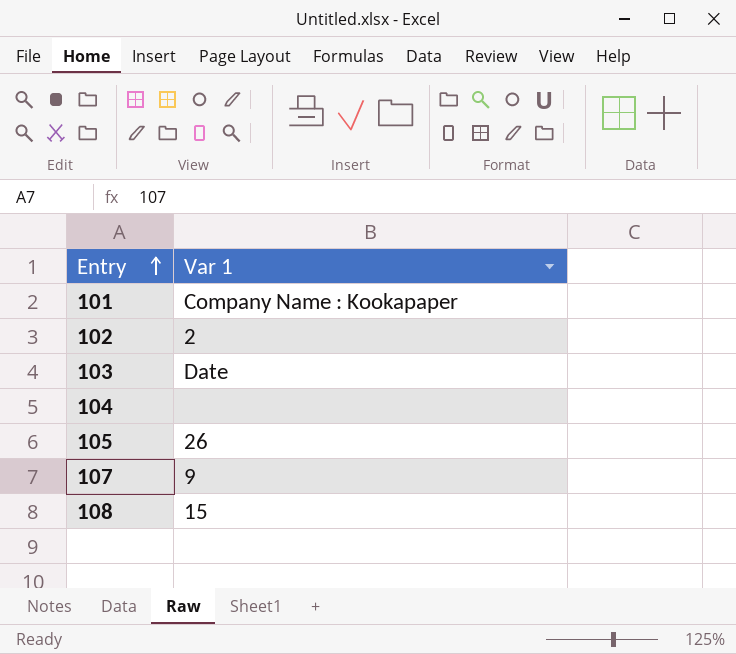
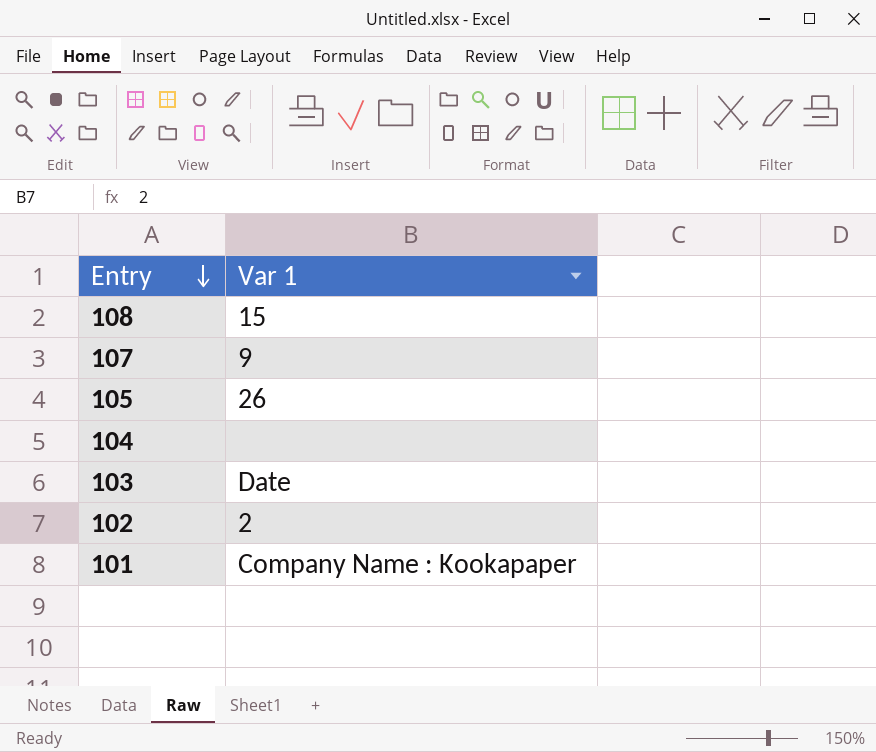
row order: Entry ascending -> Entry descending

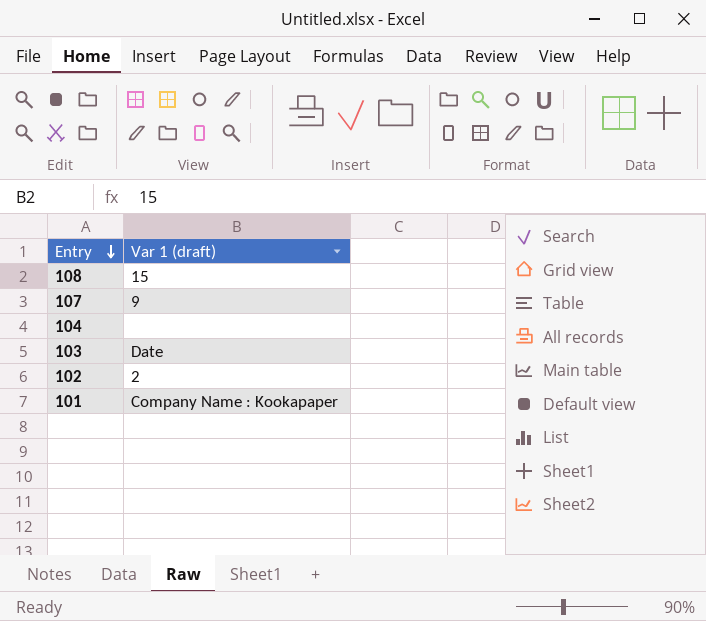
column name: Var 1 -> Var 1 (draft)
row 105: 26 -> none

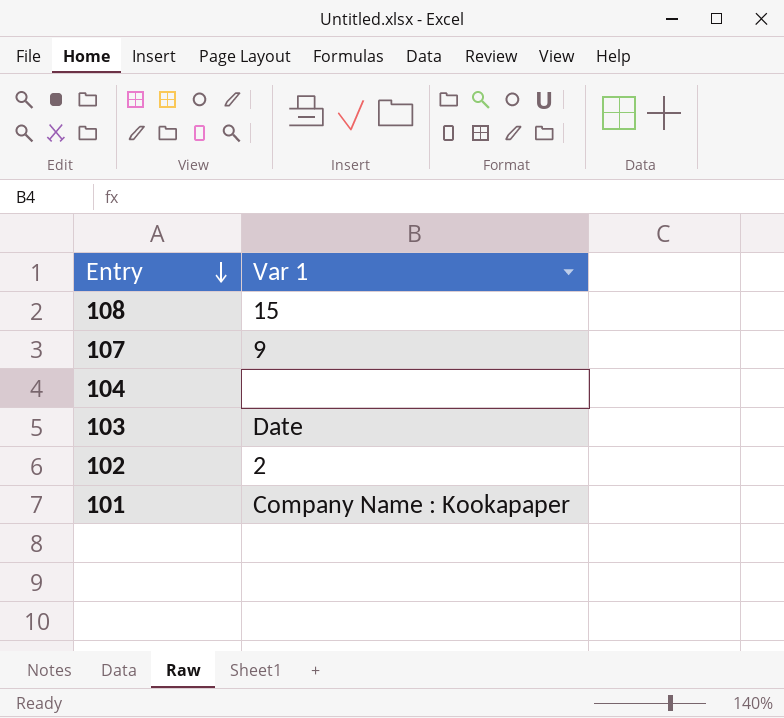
column name: Var 1 (draft) -> Var 1

